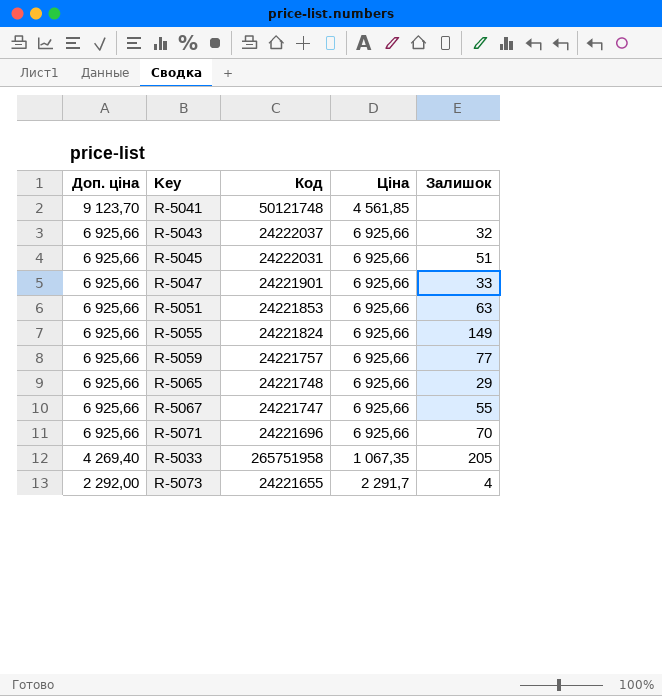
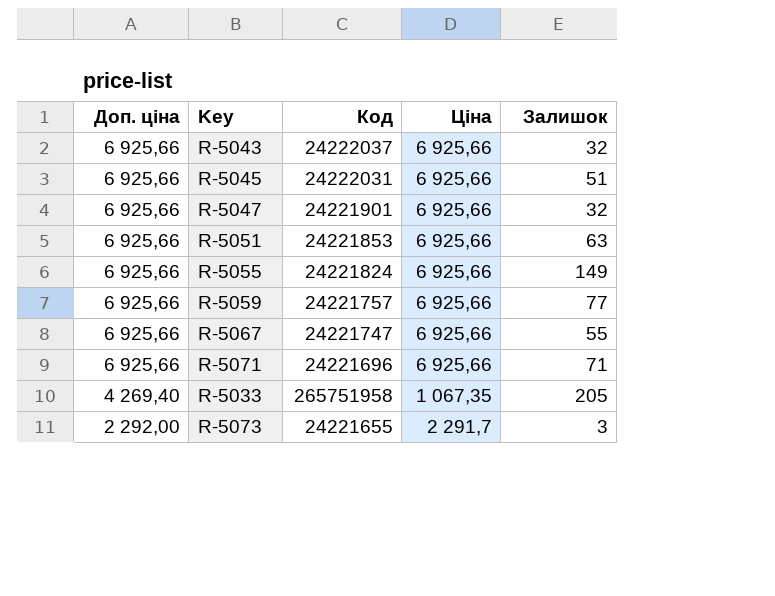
row R-5041: 9 123,70 | 50121748 | 4 561,85 | none -> none
row R-5065: 6 925,66 | 24221748 | 6 925,66 | 29 -> none
R-5047 | Залишок: 33 -> 32
R-5071 | Залишок: 70 -> 71
R-5073 | Залишок: 4 -> 3

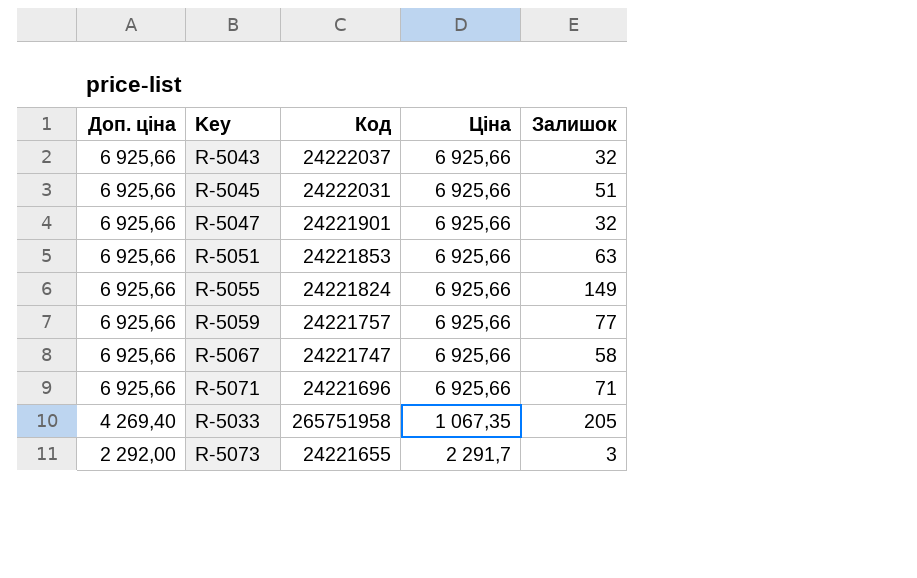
R-5067 | Залишок: 55 -> 58

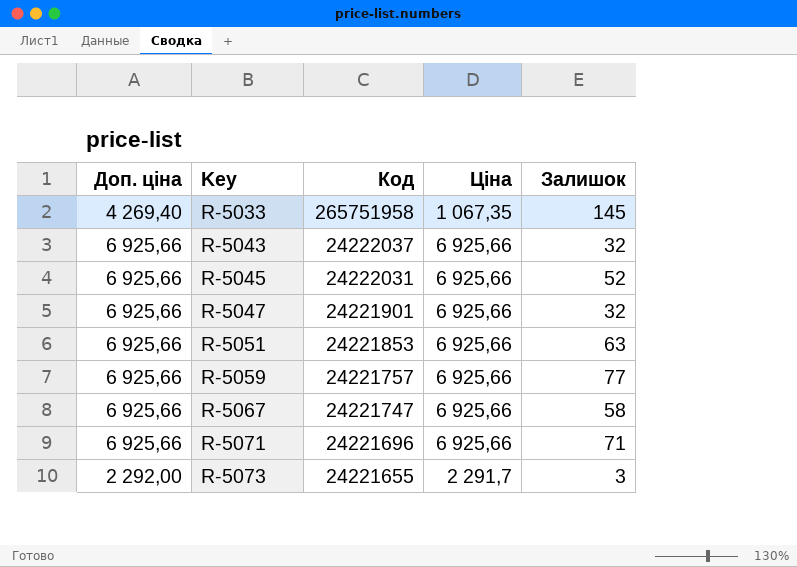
row order: Доп. ціна descending -> Key ascending
row R-5055: 6 925,66 | 24221824 | 6 925,66 | 149 -> none
R-5033 | Залишок: 205 -> 145
R-5045 | Залишок: 51 -> 52

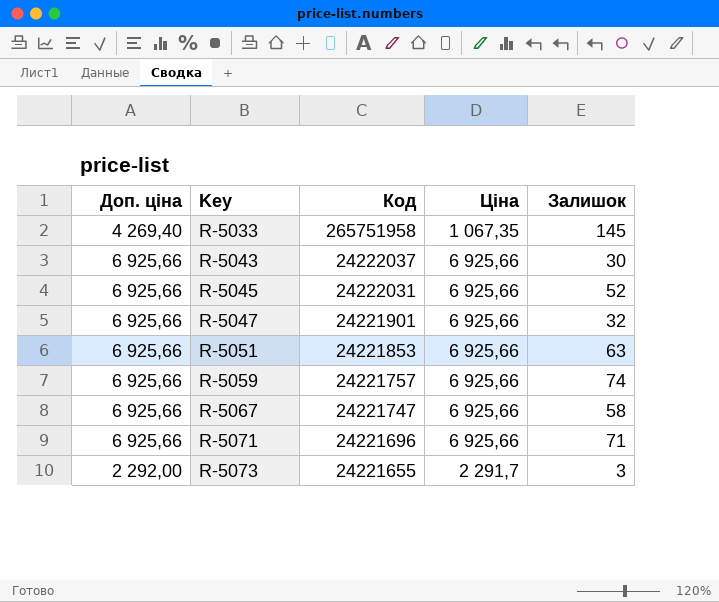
R-5043 | Залишок: 32 -> 30
R-5059 | Залишок: 77 -> 74

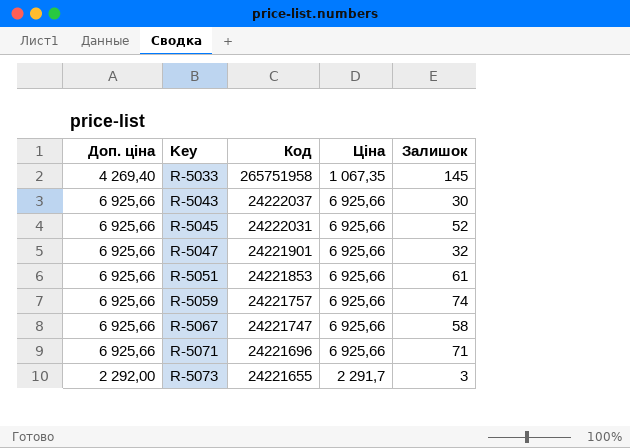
R-5051 | Залишок: 63 -> 61

